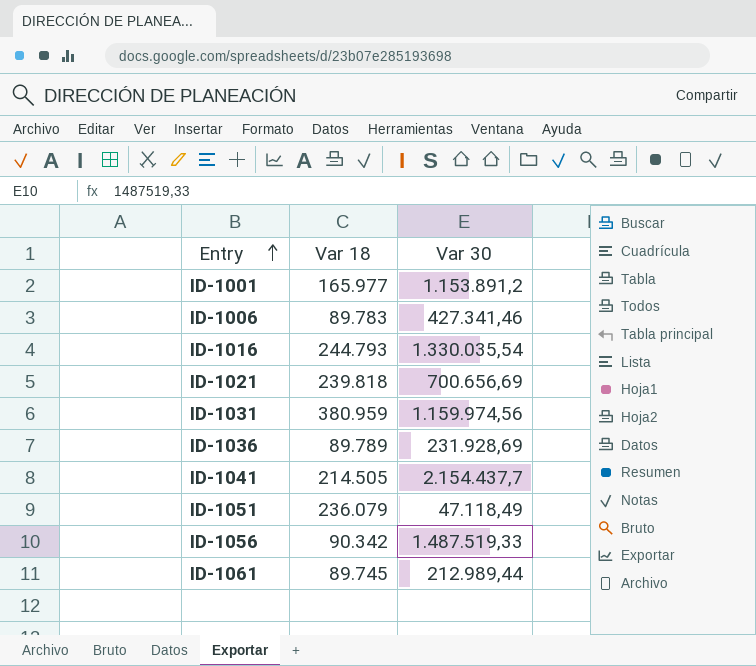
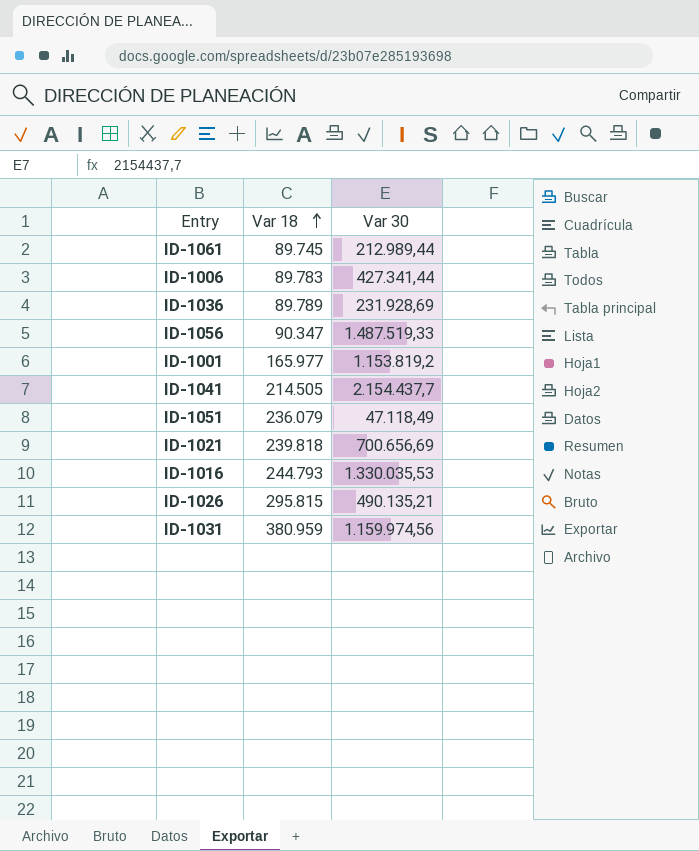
row order: Entry ascending -> Var 18 ascending
ID-1006 | Var 30: 427.341,46 -> 427.341,44
ID-1056 | Var 18: 90.342 -> 90.347
ID-1001 | Var 30: 1.153.891,2 -> 1.153.819,2
ID-1016 | Var 30: 1.330.035,54 -> 1.330.035,53
row ID-1026: none -> 295.815 | 490.135,21

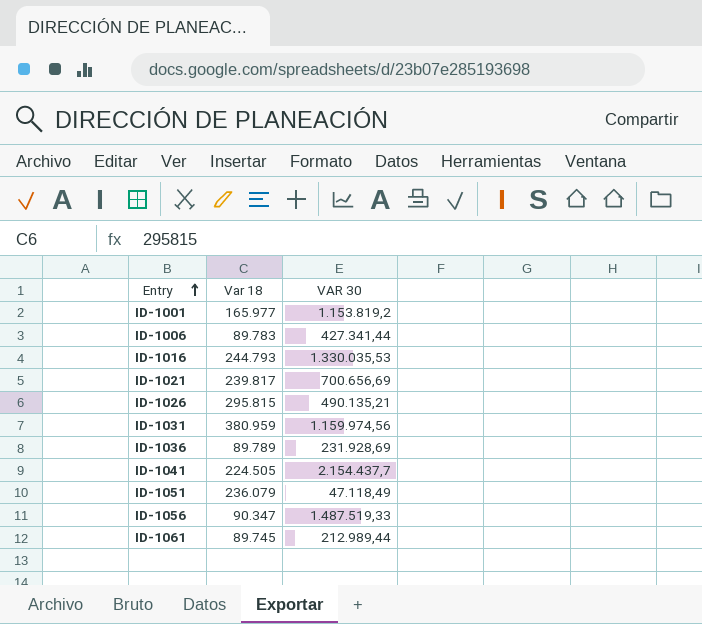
row order: Var 18 ascending -> Entry ascending
column name: Var 30 -> VAR 30
ID-1021 | Var 18: 239.818 -> 239.817
ID-1041 | Var 18: 214.505 -> 224.505

